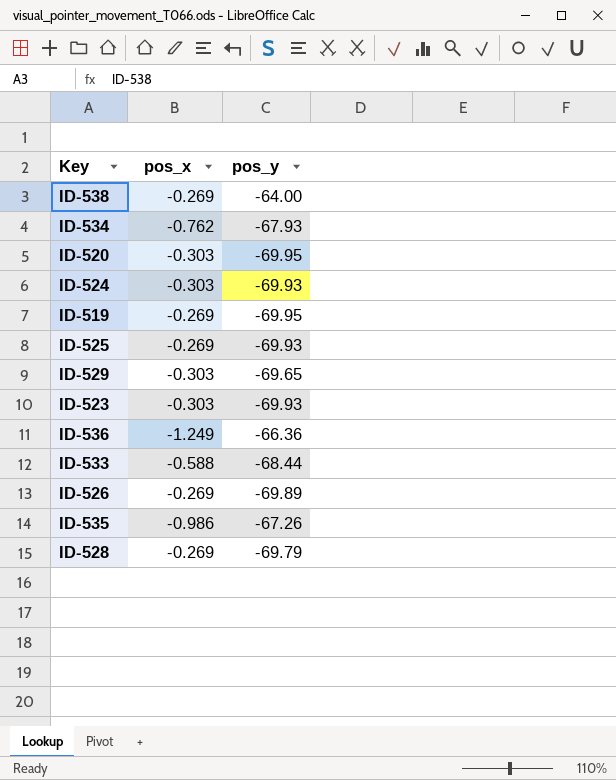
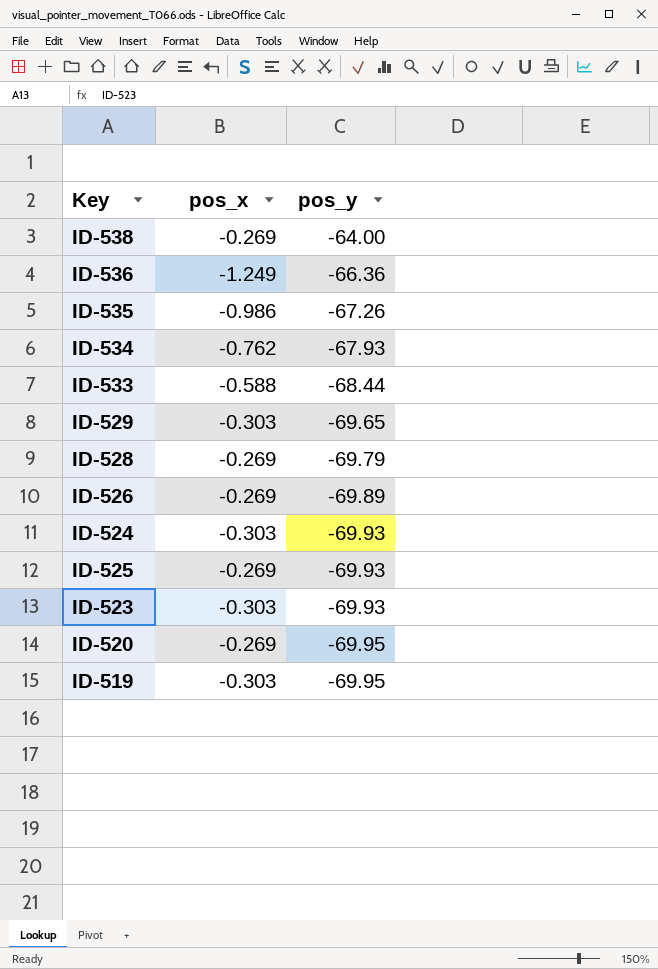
row order: none -> pos_y descending
ID-520 | pos_x: -0.303 -> -0.269
ID-519 | pos_x: -0.269 -> -0.303

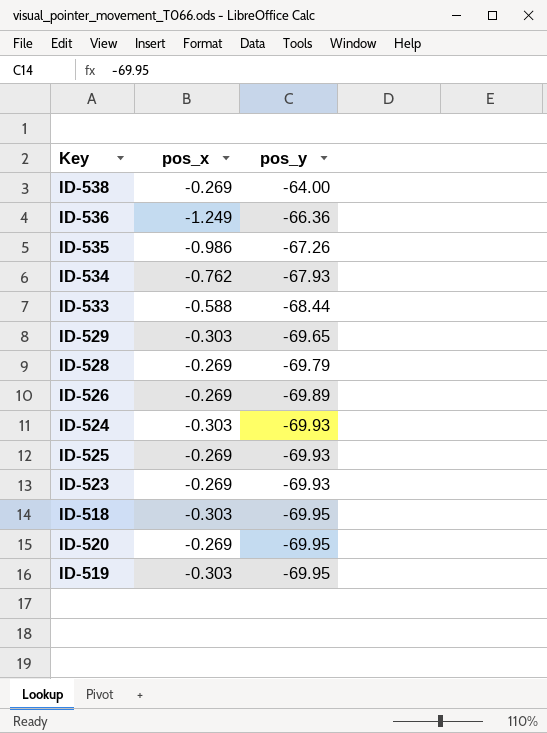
ID-523 | pos_x: -0.303 -> -0.269
row ID-518: none -> -0.303 | -69.95

